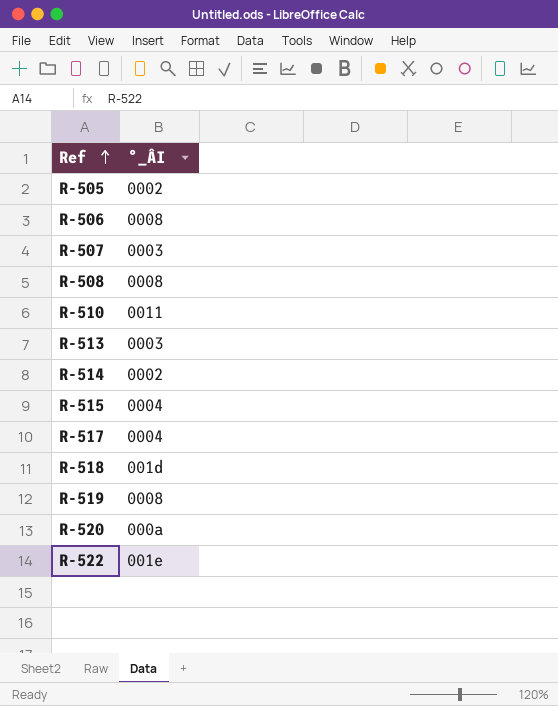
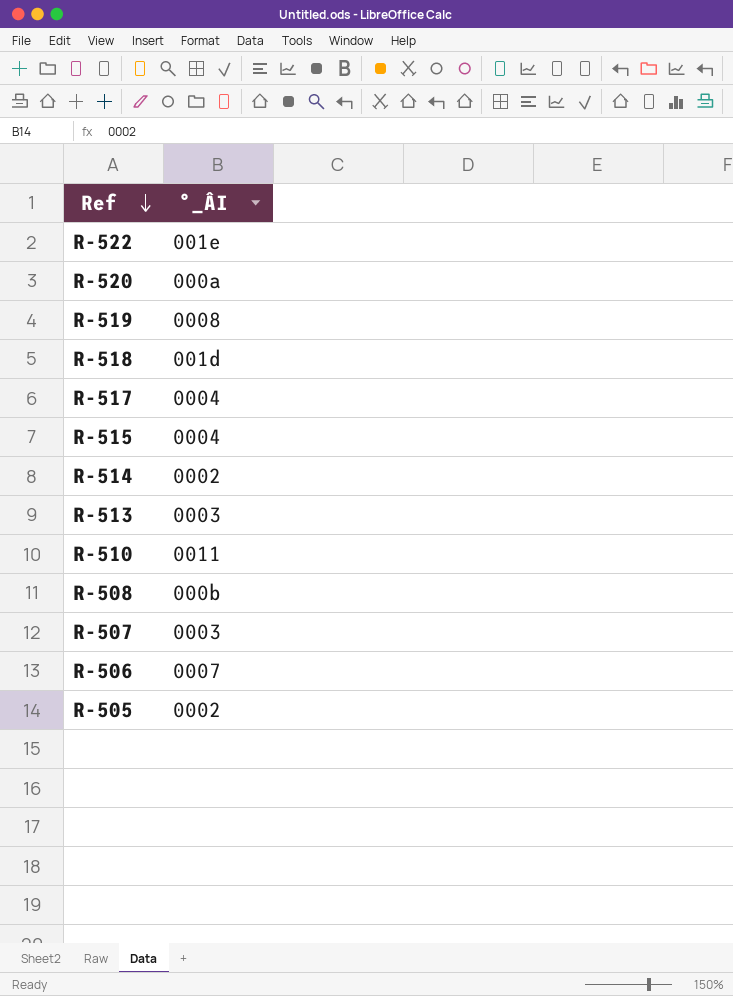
row order: Ref ascending -> Ref descending
R-508 | °_ÂI: 0008 -> 000b
R-506 | °_ÂI: 0008 -> 0007

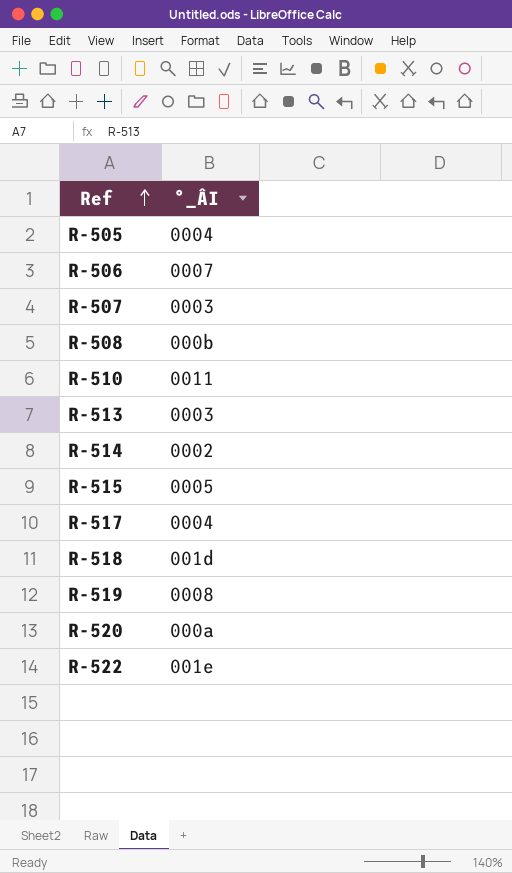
row order: Ref descending -> Ref ascending
R-505 | °_ÂI: 0002 -> 0004
R-515 | °_ÂI: 0004 -> 0005

